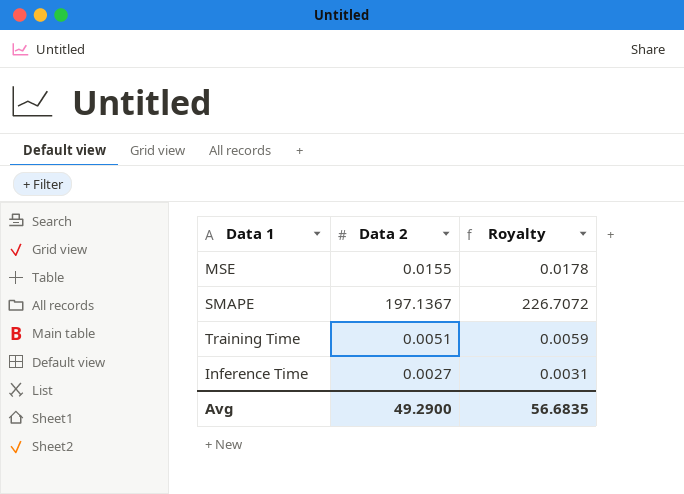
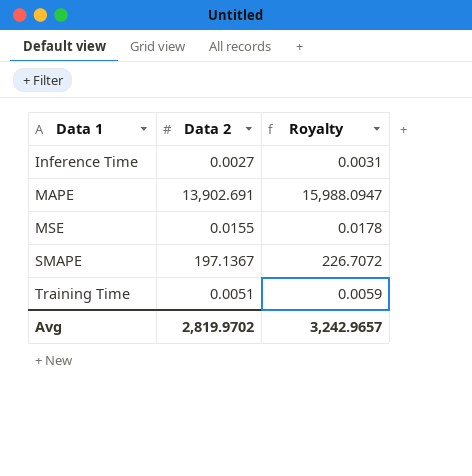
row order: none -> Data 1 ascending
row MAPE: none -> 13,902.691 | 15,988.0947
Avg | Data 2: 49.2900 -> 2,819.9702
Avg | Royalty: 56.6835 -> 3,242.9657

